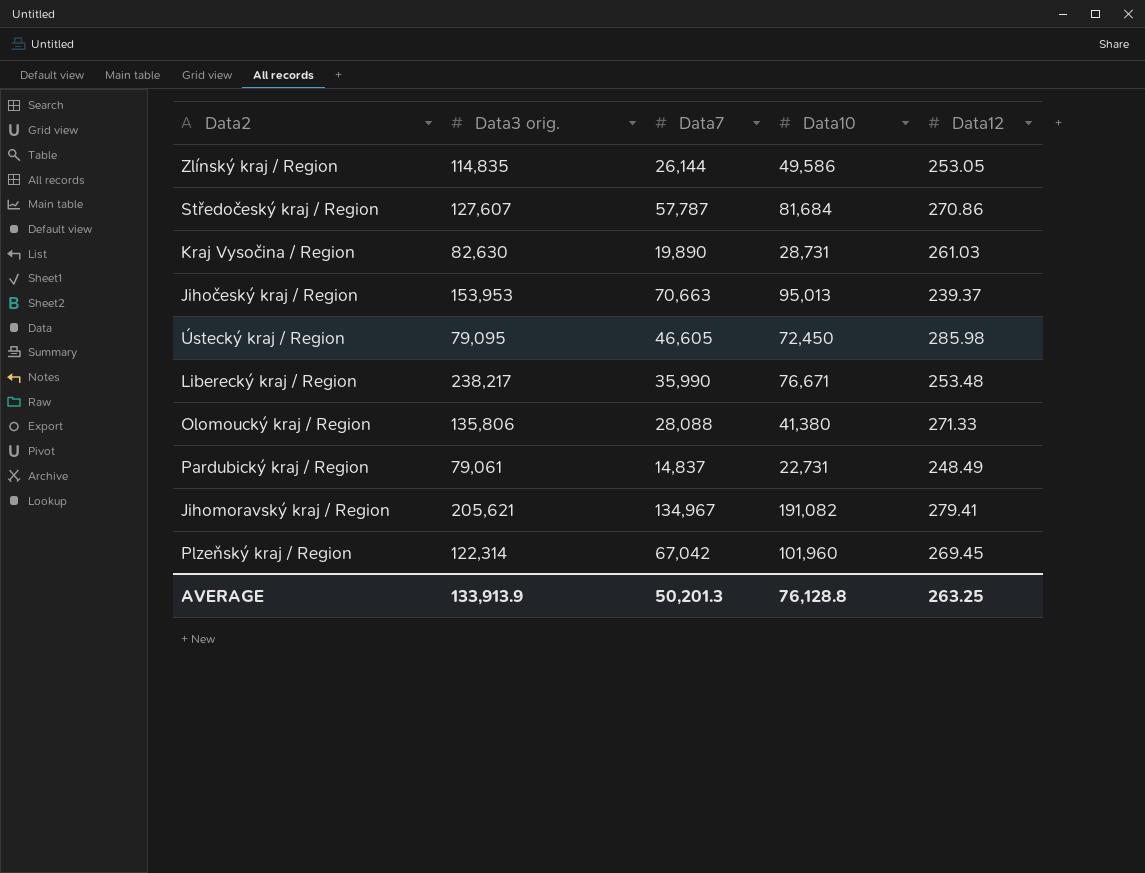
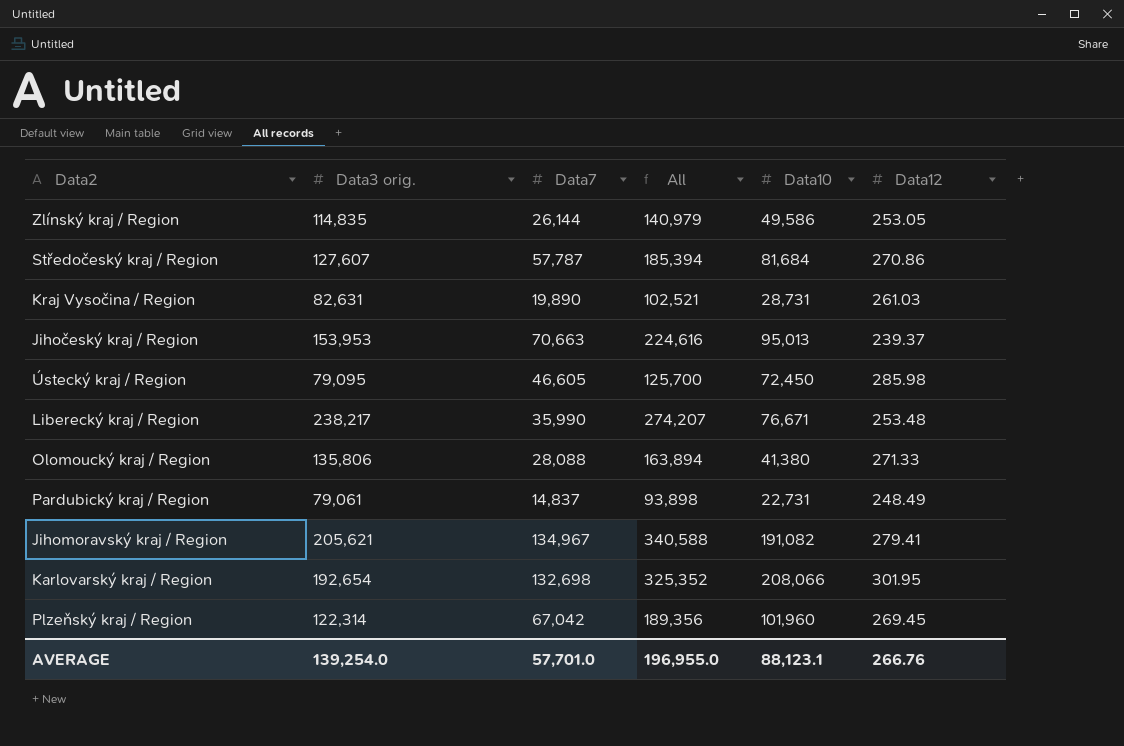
column All | formula: none -> [Data3 orig.] + [Data7]
Kraj Vysočina / Region | Data3 orig.: 82,630 -> 82,631
row Karlovarský kraj / Region: none -> 192,654 | 132,698 | 325,352 | 208,066 | 301.95
AVERAGE | Data3 orig.: 133,913.9 -> 139,254.0
AVERAGE | Data7: 50,201.3 -> 57,701.0
AVERAGE | Data10: 76,128.8 -> 88,123.1
AVERAGE | Data12: 263.25 -> 266.76

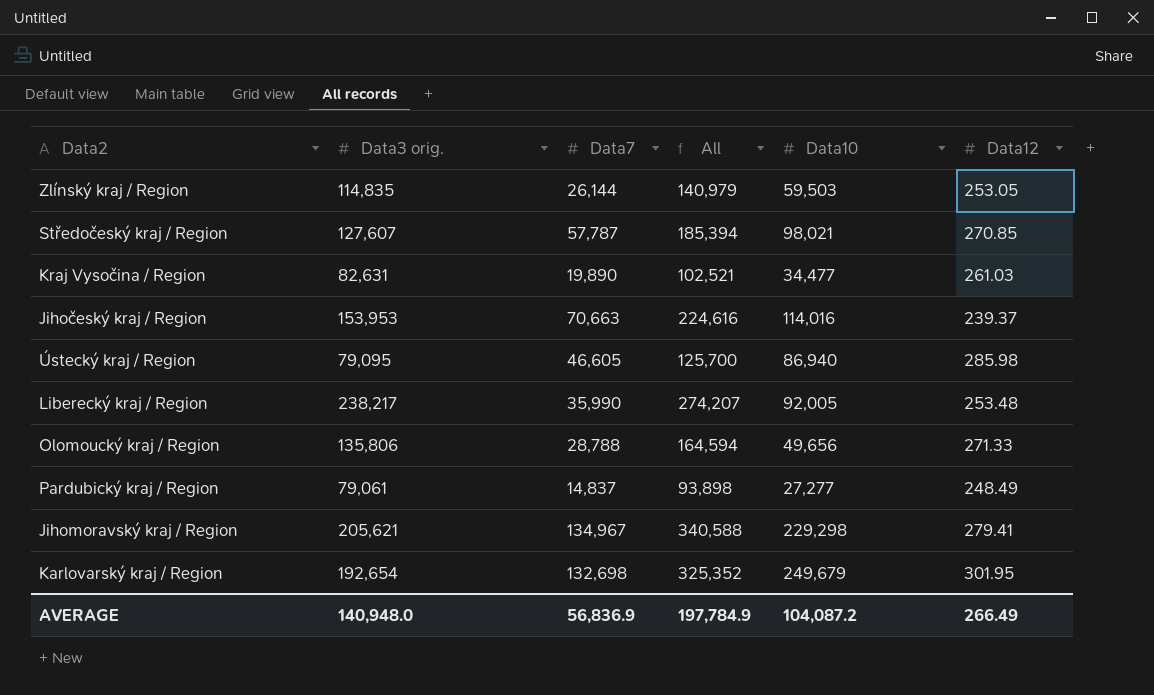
row Plzeňský kraj / Region: 122,314 | 67,042 | 189,356 | 101,960 | 269.45 -> none
Zlínský kraj / Region | Data10: 49,586 -> 59,503
Středočeský kraj / Region | Data10: 81,684 -> 98,021
Středočeský kraj / Region | Data12: 270.86 -> 270.85
Kraj Vysočina / Region | Data10: 28,731 -> 34,477
Jihočeský kraj / Region | Data10: 95,013 -> 114,016
Ústecký kraj / Region | Data10: 72,450 -> 86,940
Liberecký kraj / Region | Data10: 76,671 -> 92,005
Olomoucký kraj / Region | Data7: 28,088 -> 28,788
Olomoucký kraj / Region | All: 163,894 -> 164,594
Olomoucký kraj / Region | Data10: 41,380 -> 49,656
Pardubický kraj / Region | Data10: 22,731 -> 27,277
Jihomoravský kraj / Region | Data10: 191,082 -> 229,298
Karlovarský kraj / Region | Data10: 208,066 -> 249,679
AVERAGE | Data3 orig.: 139,254.0 -> 140,948.0
AVERAGE | Data7: 57,701.0 -> 56,836.9
AVERAGE | All: 196,955.0 -> 197,784.9
AVERAGE | Data10: 88,123.1 -> 104,087.2
AVERAGE | Data12: 266.76 -> 266.49

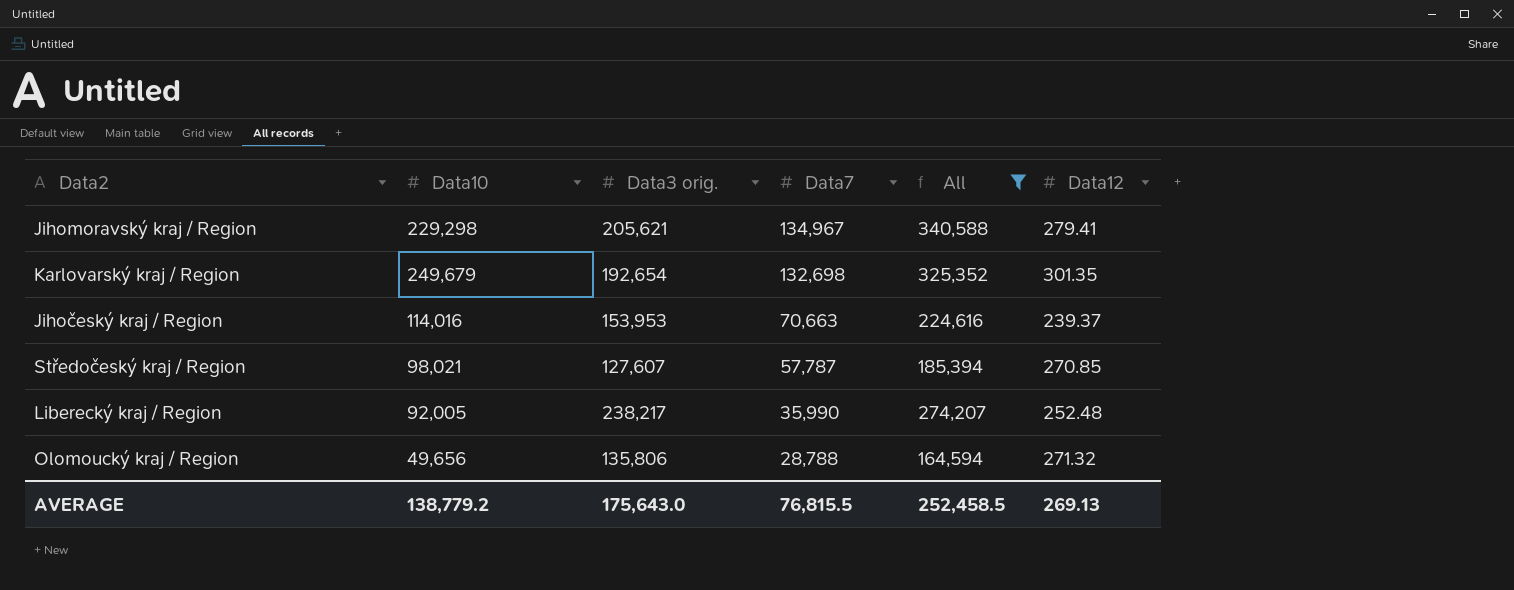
filter: none -> All >= 164,594
row order: none -> Data7 descending
column Data10 | position: 5 -> 2
Karlovarský kraj / Region | Data12: 301.95 -> 301.35
Liberecký kraj / Region | Data12: 253.48 -> 252.48
Olomoucký kraj / Region | Data12: 271.33 -> 271.32
AVERAGE | Data10: 104,087.2 -> 138,779.2
AVERAGE | Data3 orig.: 140,948.0 -> 175,643.0
AVERAGE | Data7: 56,836.9 -> 76,815.5
AVERAGE | All: 197,784.9 -> 252,458.5
AVERAGE | Data12: 266.49 -> 269.13

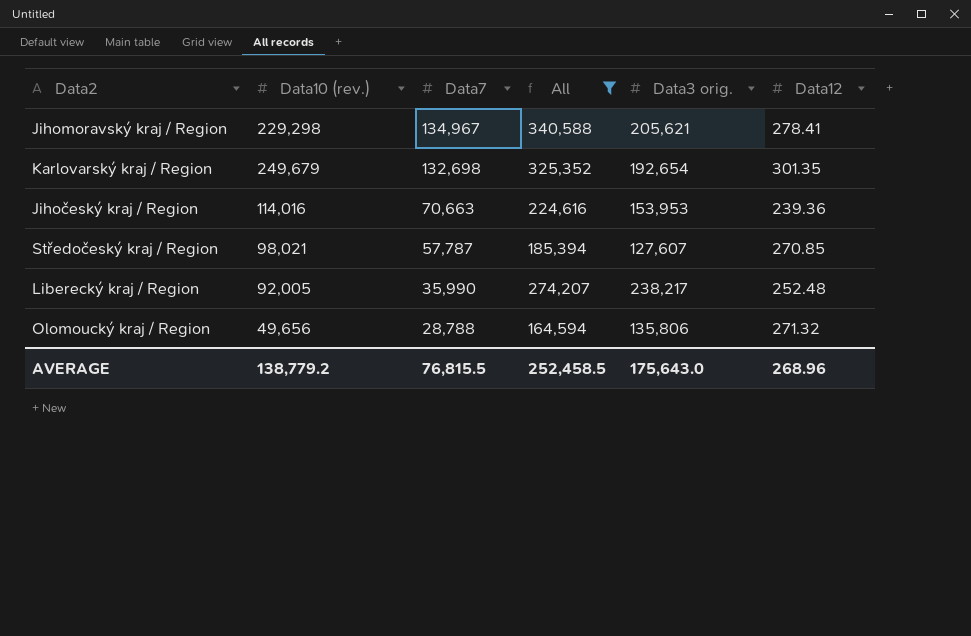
column name: Data10 -> Data10 (rev.)
column Data3 orig. | position: 3 -> 5
Jihomoravský kraj / Region | Data12: 279.41 -> 278.41
Jihočeský kraj / Region | Data12: 239.37 -> 239.36
AVERAGE | Data12: 269.13 -> 268.96

